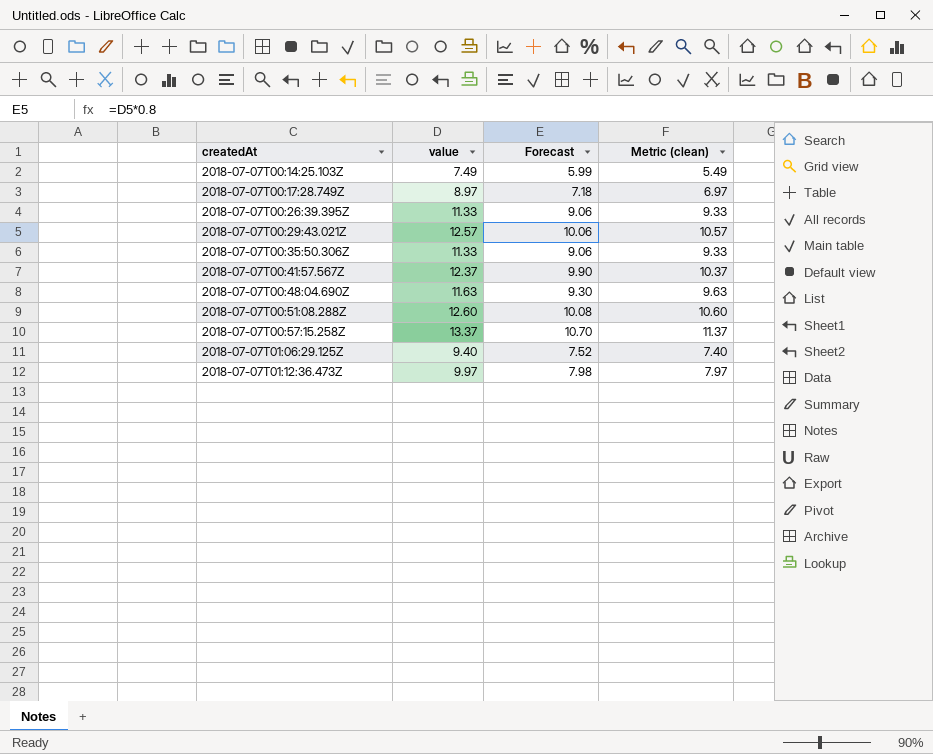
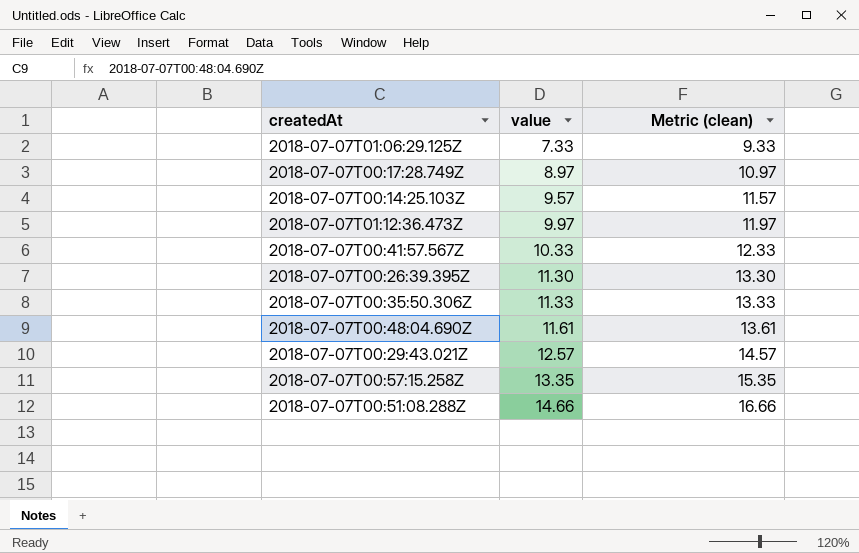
row order: createdAt ascending -> value ascending
column Forecast | formula: [value] * 0.8 -> none
column Metric (clean) | formula: [value] - 2 -> [value] + 2
2018-07-07T01:06:29.125Z | value: 9.40 -> 7.33
2018-07-07T00:14:25.103Z | value: 7.49 -> 9.57
2018-07-07T00:41:57.567Z | value: 12.37 -> 10.33
2018-07-07T00:26:39.395Z | value: 11.33 -> 11.30
2018-07-07T00:48:04.690Z | value: 11.63 -> 11.61
2018-07-07T00:57:15.258Z | value: 13.37 -> 13.35
2018-07-07T00:51:08.288Z | value: 12.60 -> 14.66

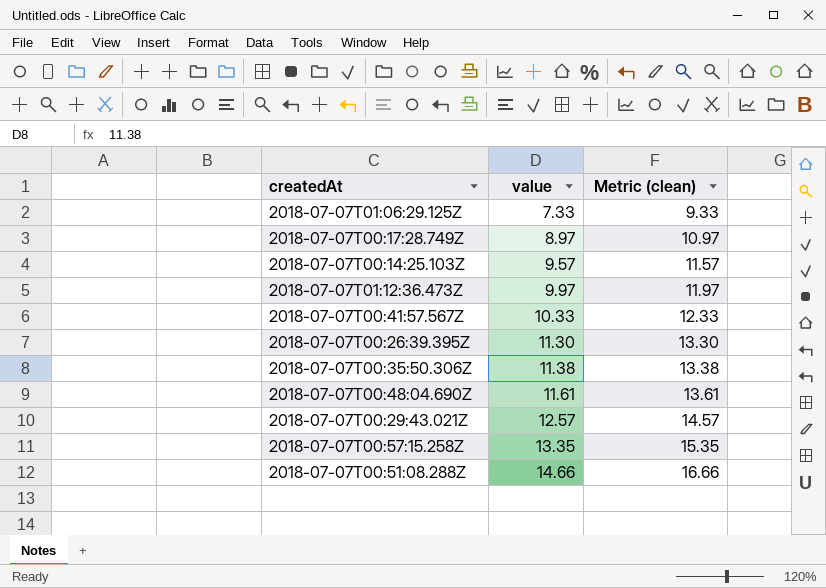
2018-07-07T00:35:50.306Z | value: 11.33 -> 11.38
2018-07-07T00:35:50.306Z | Metric (clean): 13.33 -> 13.38

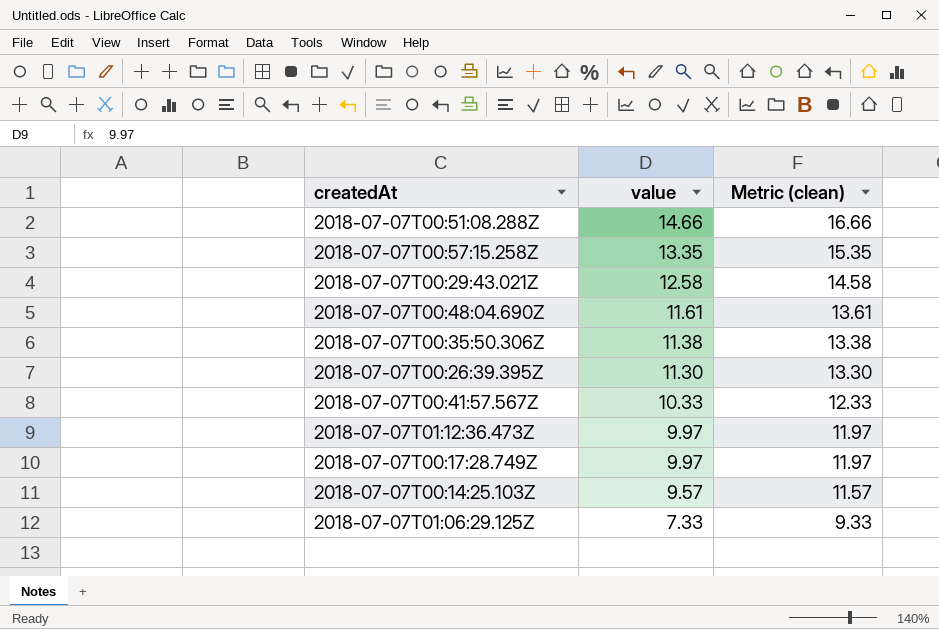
row order: value ascending -> value descending
2018-07-07T00:29:43.021Z | value: 12.57 -> 12.58
2018-07-07T00:29:43.021Z | Metric (clean): 14.57 -> 14.58
2018-07-07T00:17:28.749Z | value: 8.97 -> 9.97
2018-07-07T00:17:28.749Z | Metric (clean): 10.97 -> 11.97

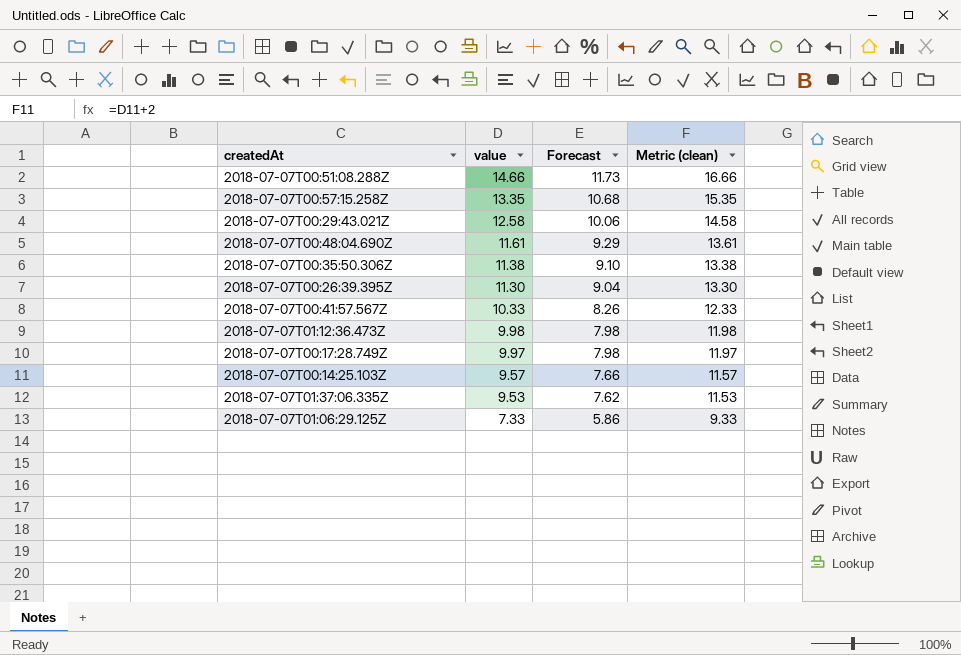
column Forecast | formula: none -> [value] * 0.8
2018-07-07T01:12:36.473Z | value: 9.97 -> 9.98
2018-07-07T01:12:36.473Z | Metric (clean): 11.97 -> 11.98
row 2018-07-07T01:37:06.335Z: none -> 9.53 | 7.62 | 11.53

